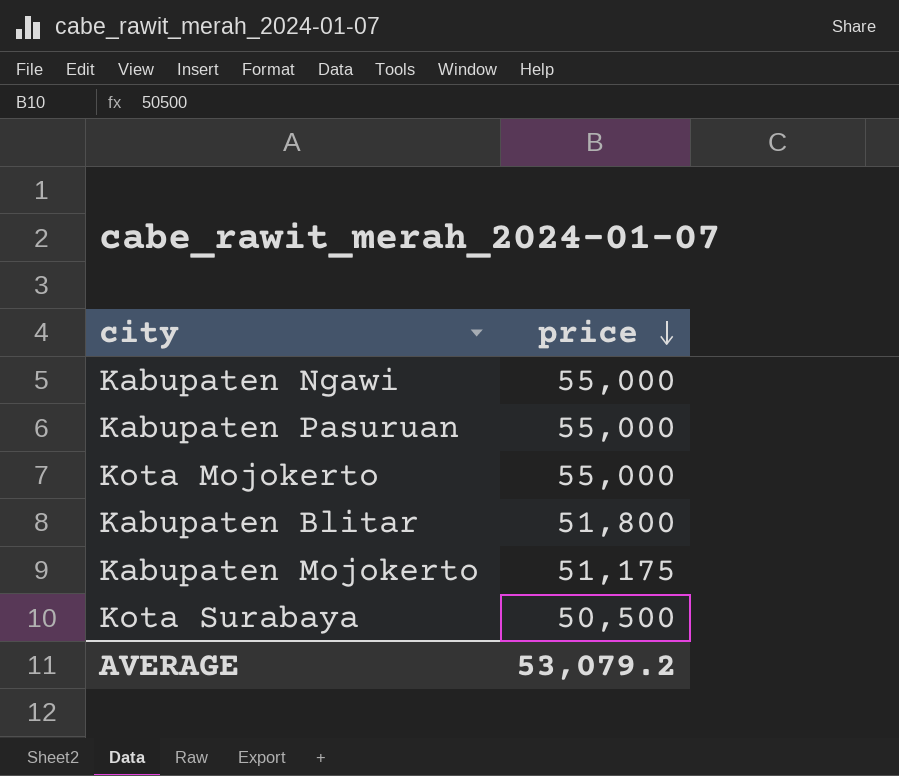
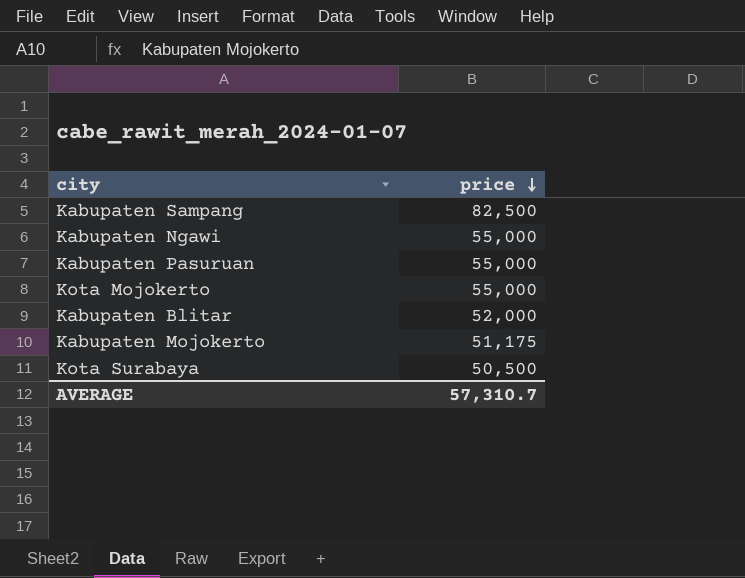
row Kabupaten Sampang: none -> 82,500
Kabupaten Blitar | price: 51,800 -> 52,000
AVERAGE | price: 53,079.2 -> 57,310.7

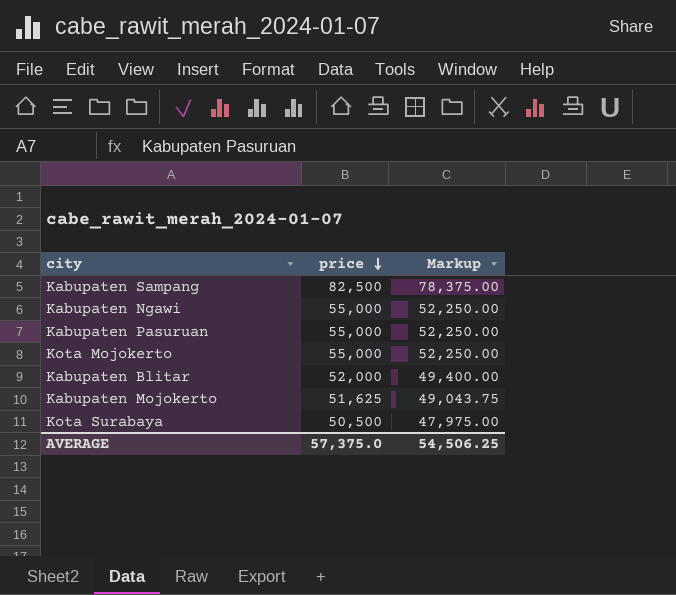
column Markup | formula: none -> [price] * 0.95
Kabupaten Mojokerto | price: 51,175 -> 51,625
AVERAGE | price: 57,310.7 -> 57,375.0

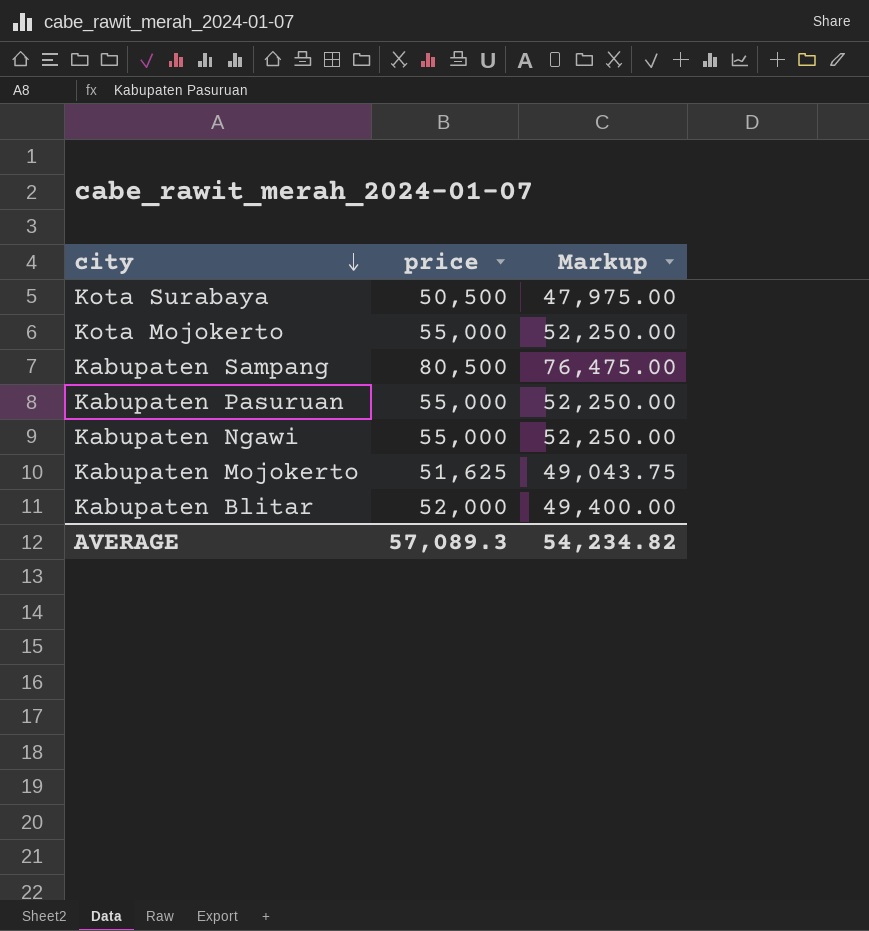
row order: price descending -> city descending
Kabupaten Sampang | price: 82,500 -> 80,500
Kabupaten Sampang | Markup: 78,375.00 -> 76,475.00
AVERAGE | price: 57,375.0 -> 57,089.3
AVERAGE | Markup: 54,506.25 -> 54,234.82

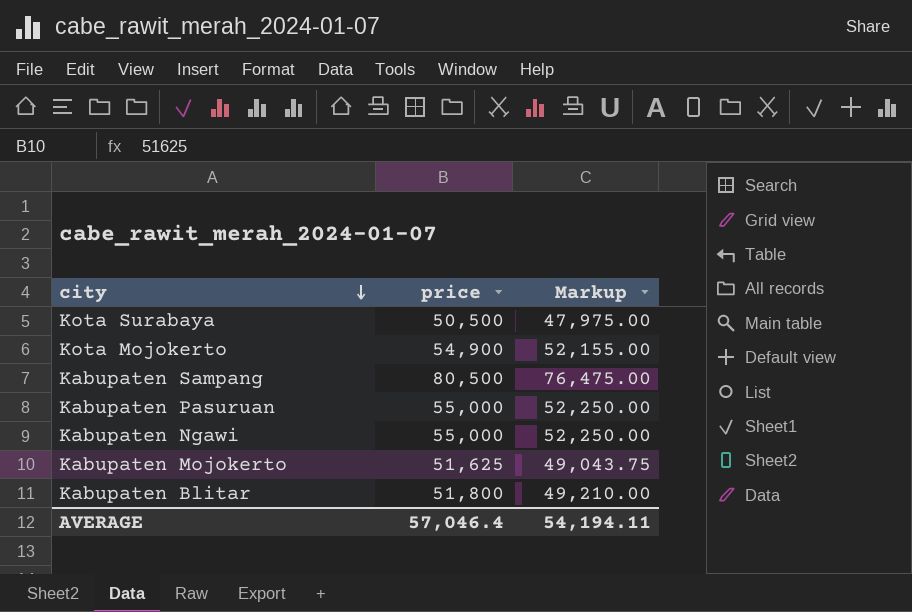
Kota Mojokerto | price: 55,000 -> 54,900
Kota Mojokerto | Markup: 52,250.00 -> 52,155.00
Kabupaten Blitar | price: 52,000 -> 51,800
Kabupaten Blitar | Markup: 49,400.00 -> 49,210.00
AVERAGE | price: 57,089.3 -> 57,046.4
AVERAGE | Markup: 54,234.82 -> 54,194.11

